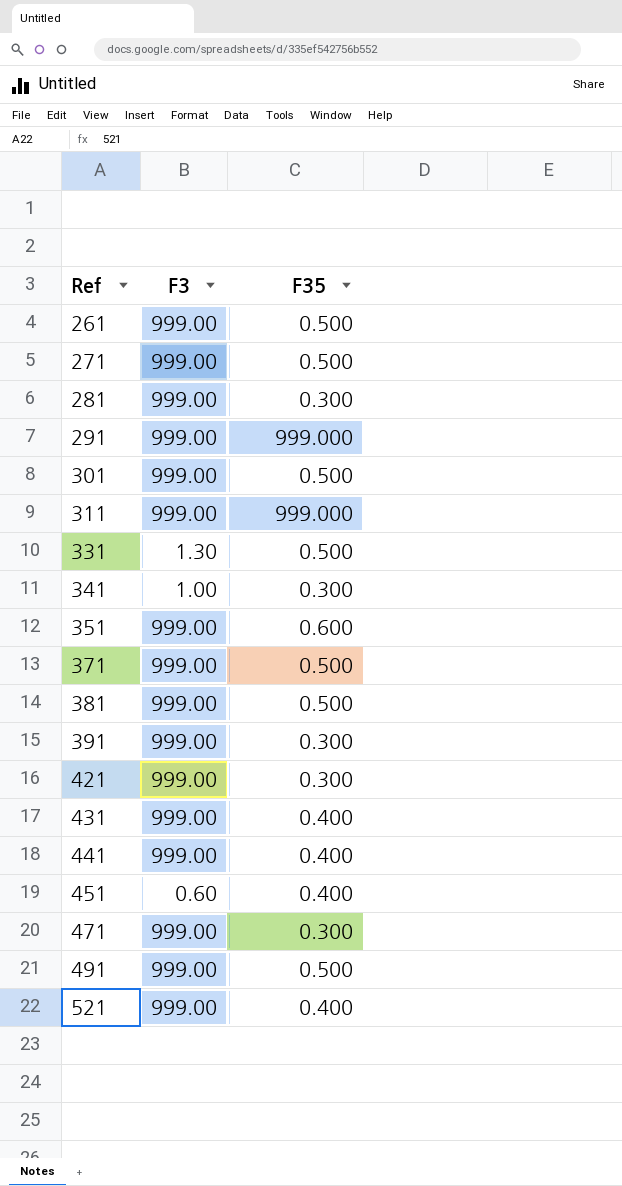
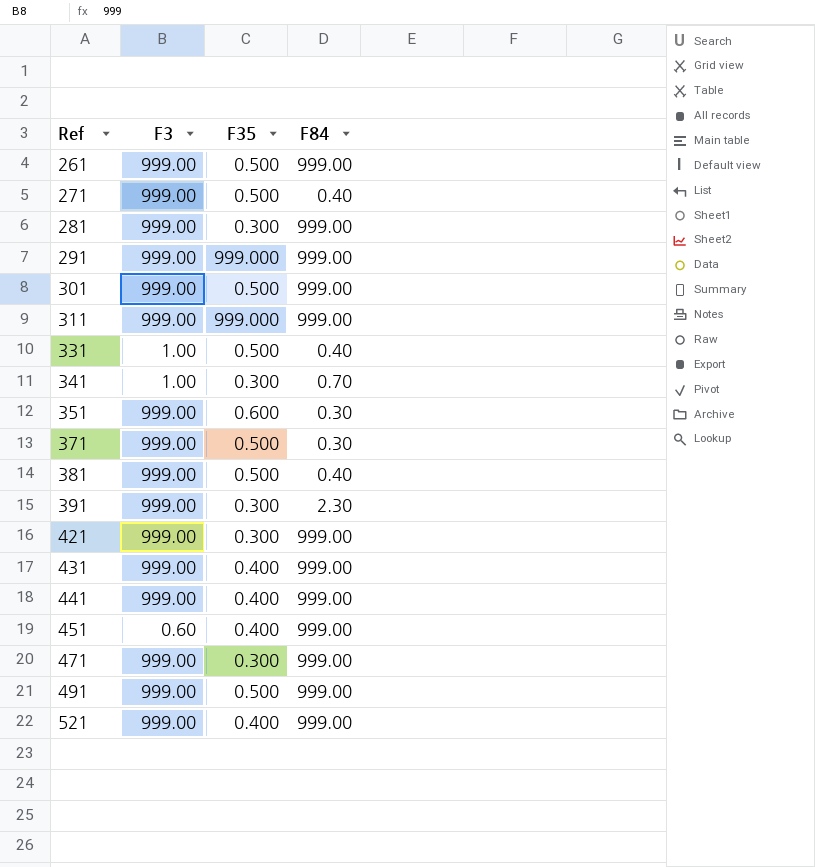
column F84 | position: none -> 4
331 | F3: 1.30 -> 1.00

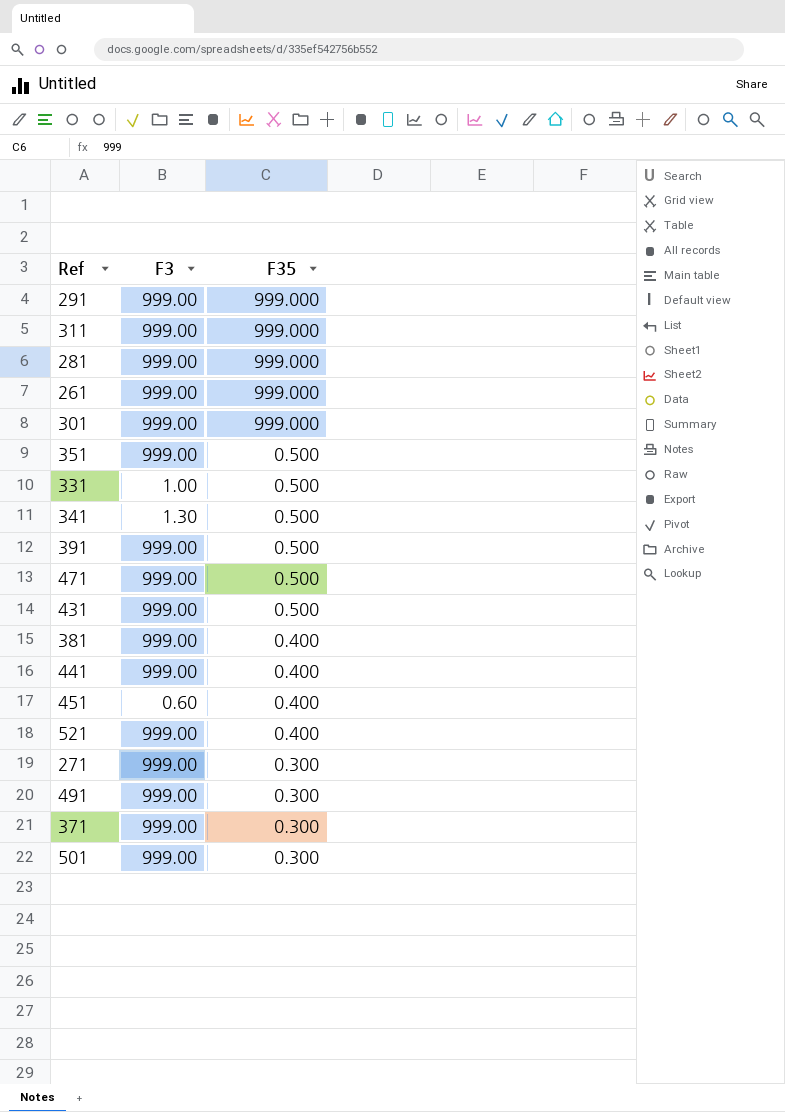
row order: Ref ascending -> F35 descending
column F84 | position: 4 -> none
row 421: 999.00 | 0.300 | 999.00 -> none
281 | F35: 0.300 -> 999.000
261 | F35: 0.500 -> 999.000
301 | F35: 0.500 -> 999.000
351 | F35: 0.600 -> 0.500
341 | F3: 1.00 -> 1.30
341 | F35: 0.300 -> 0.500
391 | F35: 0.300 -> 0.500
471 | F35: 0.300 -> 0.500
431 | F35: 0.400 -> 0.500
381 | F35: 0.500 -> 0.400
271 | F35: 0.500 -> 0.300
491 | F35: 0.500 -> 0.300
371 | F35: 0.500 -> 0.300
row 501: none -> 999.00 | 0.300

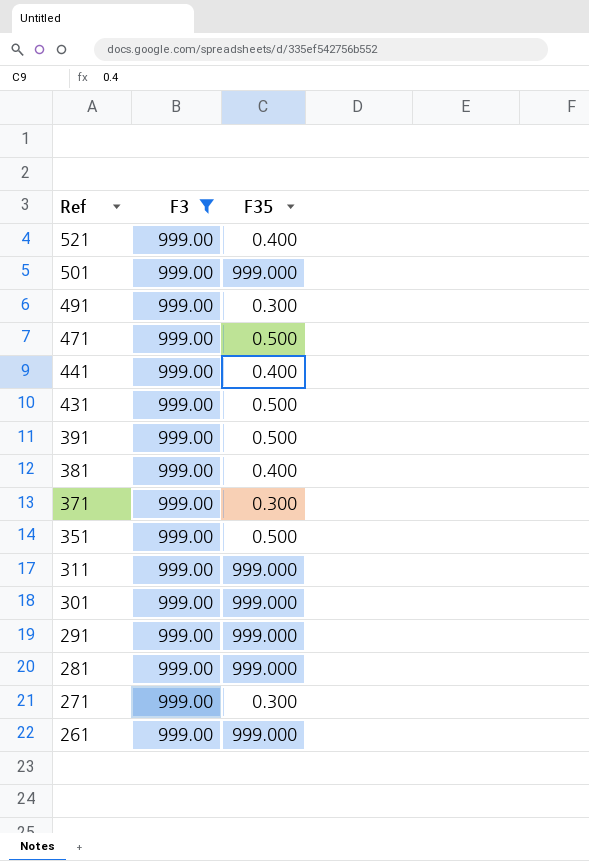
filter: none -> F3 = 999.00
row order: F35 descending -> Ref descending
501 | F35: 0.300 -> 999.000

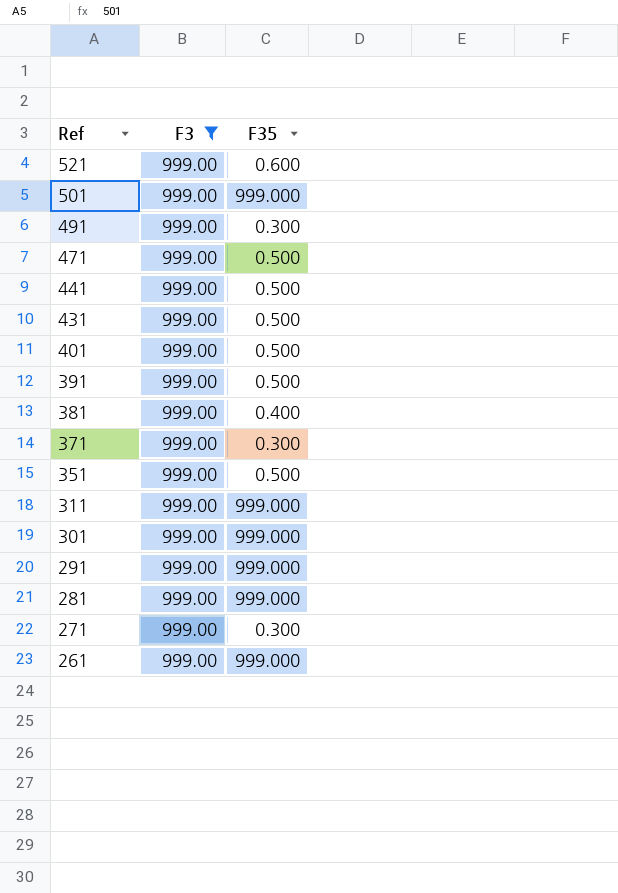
521 | F35: 0.400 -> 0.600
441 | F35: 0.400 -> 0.500
row 401: none -> 999.00 | 0.500

